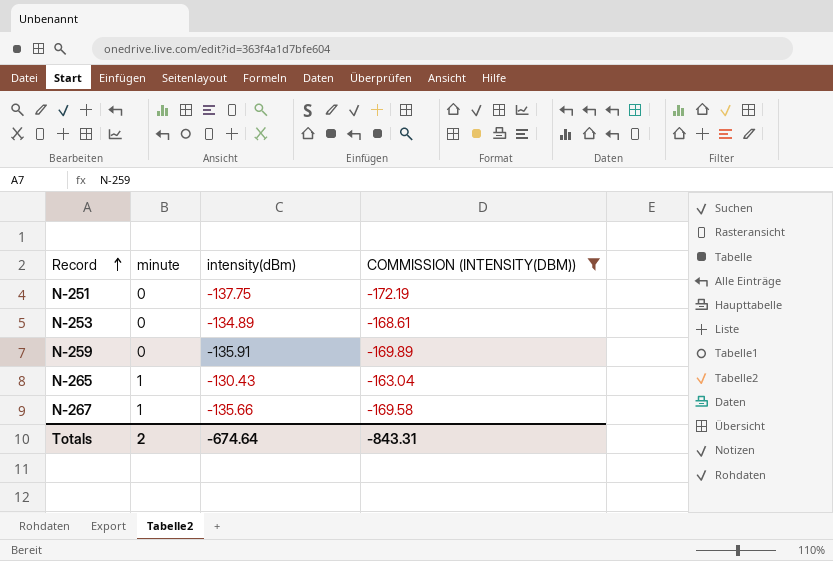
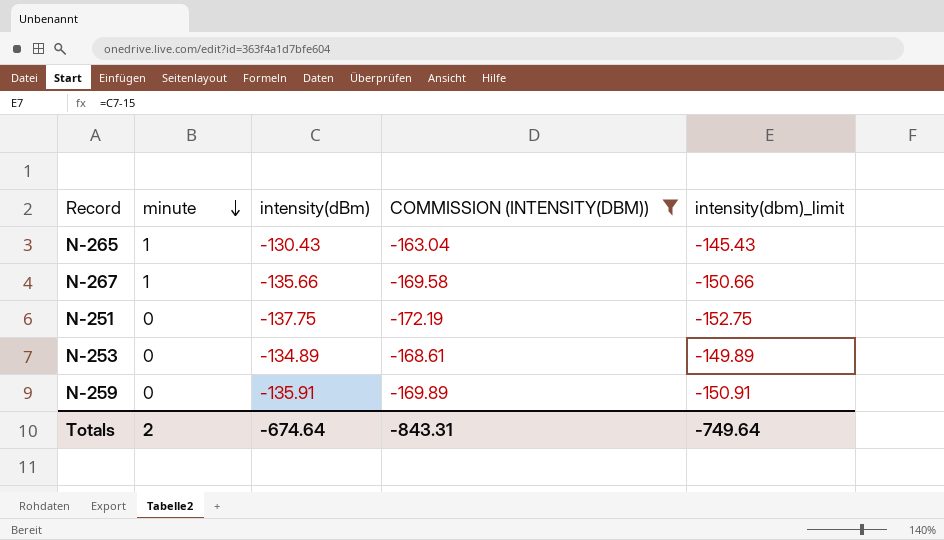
row order: Record ascending -> minute descending
column intensity(dbm)_limit | formula: none -> [intensity(dBm)] - 15

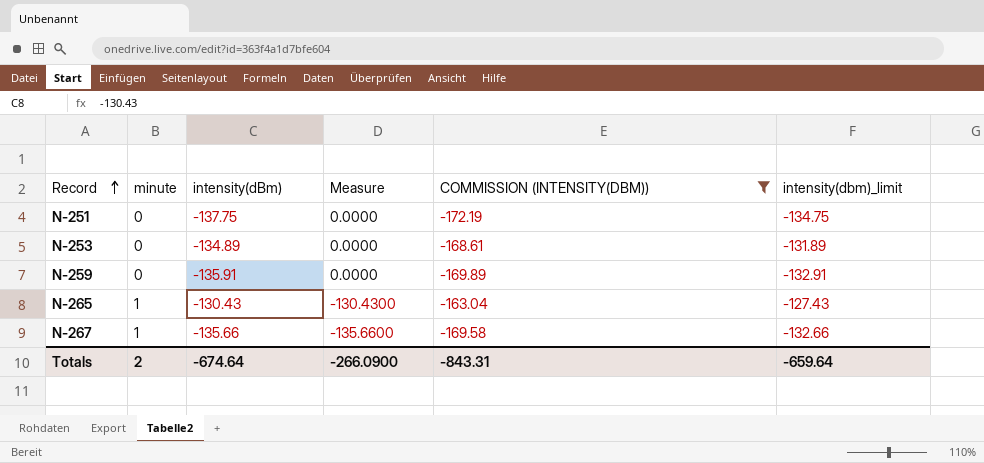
row order: minute descending -> Record ascending
column Measure | formula: none -> [minute] * [intensity(dBm)]
column intensity(dbm)_limit | formula: [intensity(dBm)] - 15 -> [intensity(dBm)] + 3
Totals | intensity(dbm)_limit: -749.64 -> -659.64

